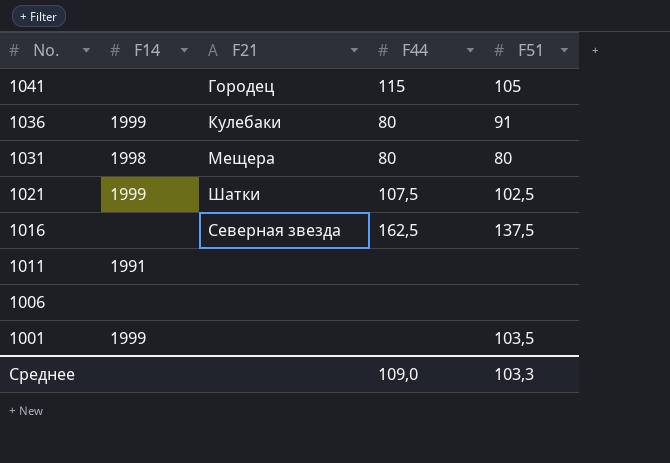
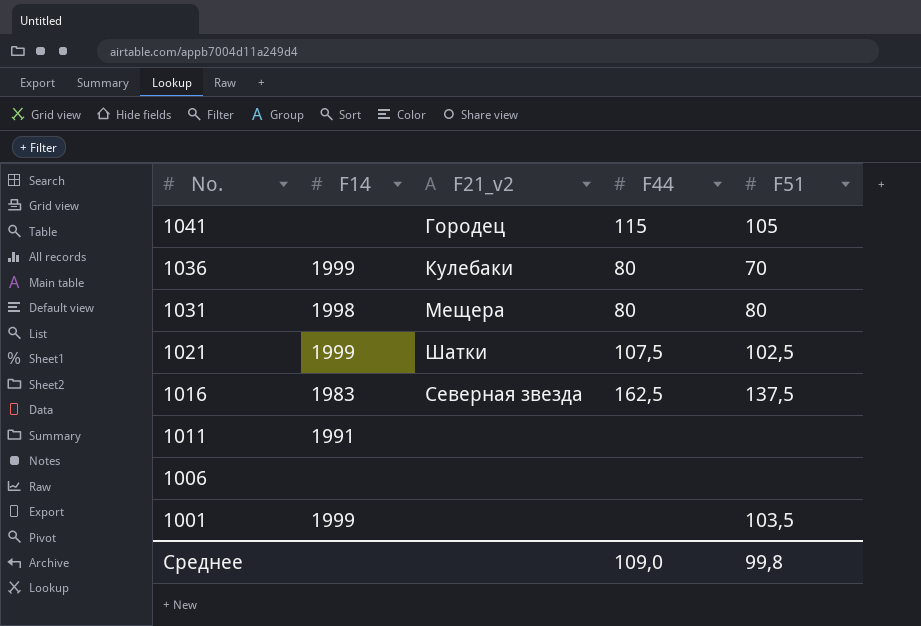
column name: F21 -> F21_v2
1036 | F51: 91 -> 70
1016 | F14: none -> 1983
Среднее | F51: 103,3 -> 99,8

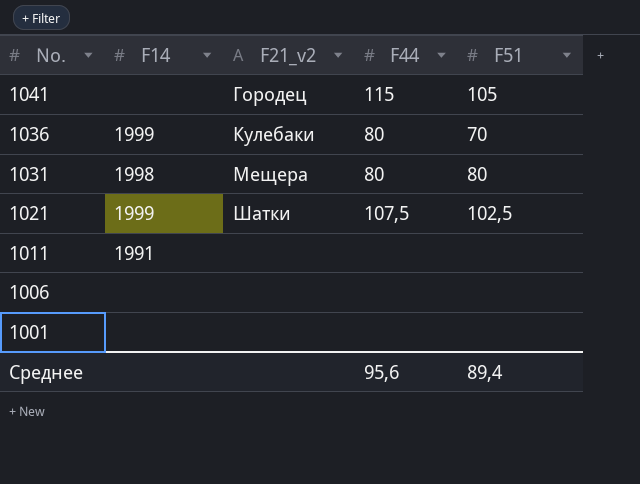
row 1016: 1983 | Северная звезда | 162,5 | 137,5 -> none
1001 | F14: 1999 -> none
1001 | F51: 103,5 -> none
Среднее | F44: 109,0 -> 95,6
Среднее | F51: 99,8 -> 89,4

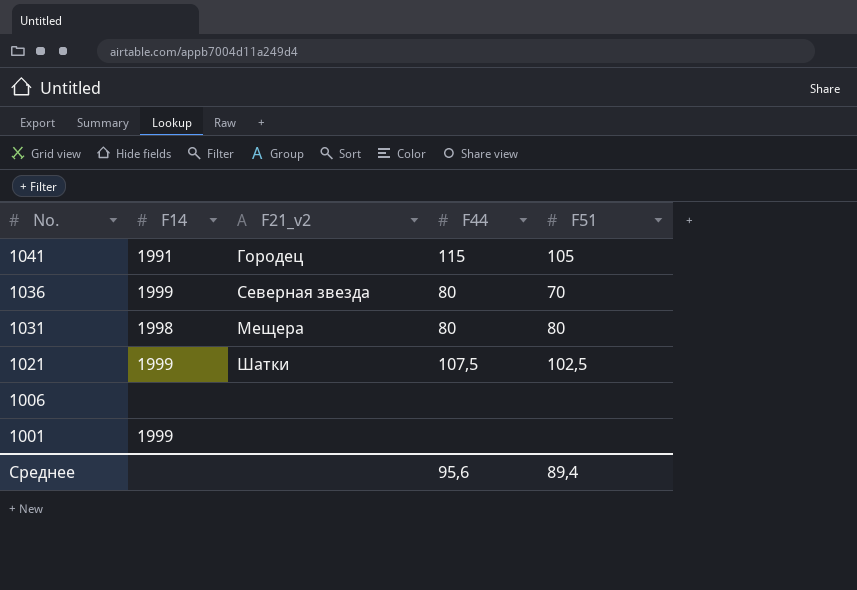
row 1011: 1991 | none | none | none -> none
1041 | F14: none -> 1991
1036 | F21_v2: Кулебаки -> Северная звезда
1001 | F14: none -> 1999

